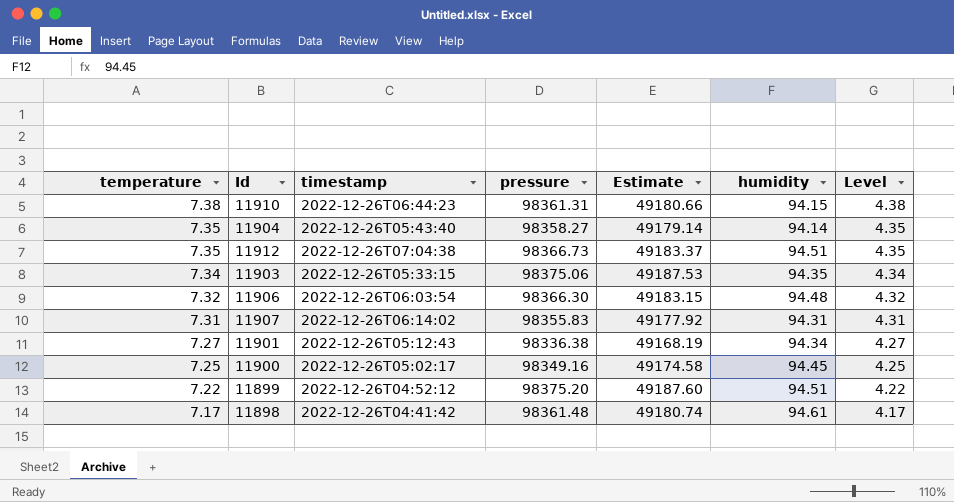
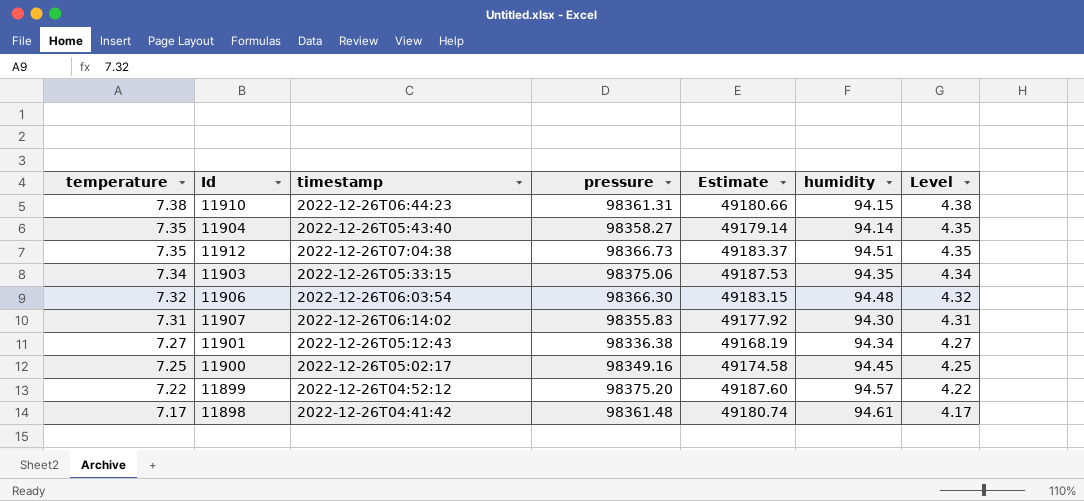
11907 | humidity: 94.31 -> 94.30
11899 | humidity: 94.51 -> 94.57

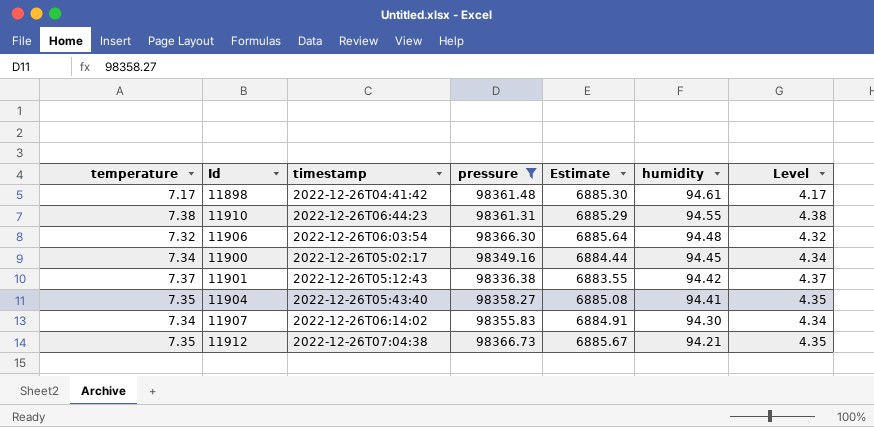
filter: none -> pressure <= 98366.73
row order: temperature descending -> humidity descending
column Estimate | formula: [pressure] * 0.5 -> [pressure] * 0.07
11910 | humidity: 94.15 -> 94.55
11900 | temperature: 7.25 -> 7.34
11900 | Level: 4.25 -> 4.34
11901 | temperature: 7.27 -> 7.37
11901 | humidity: 94.34 -> 94.42
11901 | Level: 4.27 -> 4.37
11904 | humidity: 94.14 -> 94.41
11907 | temperature: 7.31 -> 7.34
11907 | Level: 4.31 -> 4.34
11912 | humidity: 94.51 -> 94.21

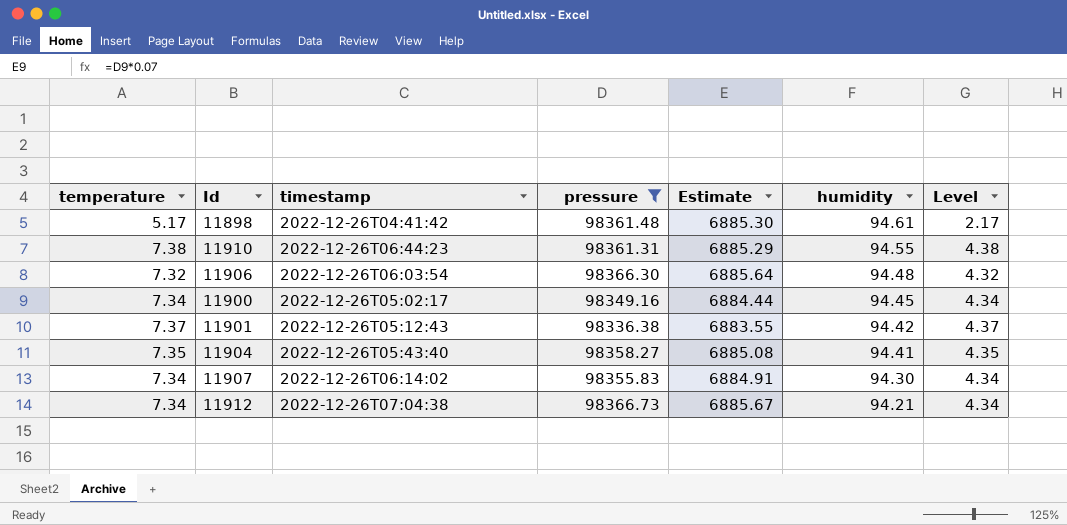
11898 | temperature: 7.17 -> 5.17
11898 | Level: 4.17 -> 2.17
11912 | temperature: 7.35 -> 7.34
11912 | Level: 4.35 -> 4.34

